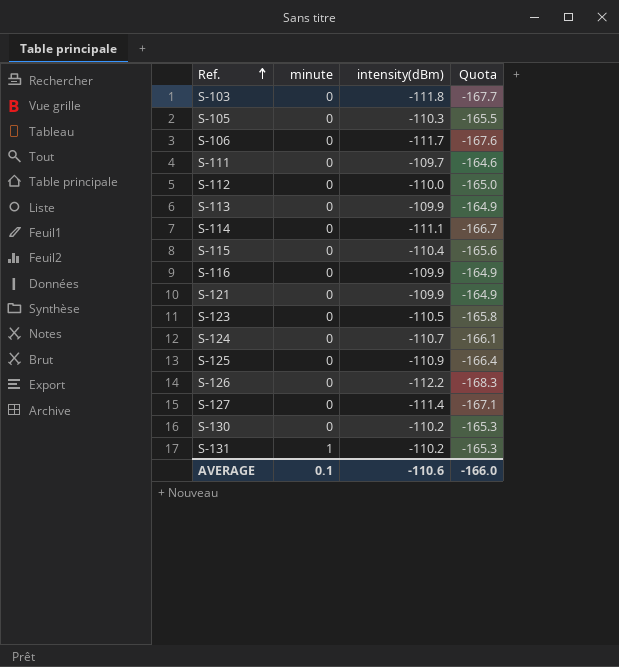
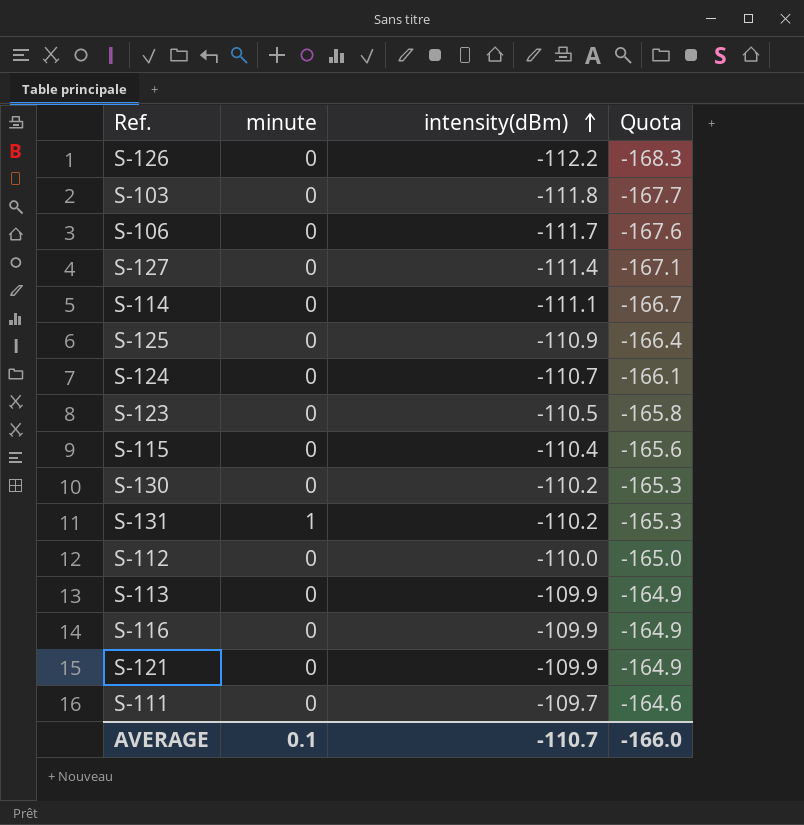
row order: Ref. ascending -> intensity(dBm) ascending
row S-105: 0 | -110.3 | -165.5 -> none
AVERAGE | intensity(dBm): -110.6 -> -110.7

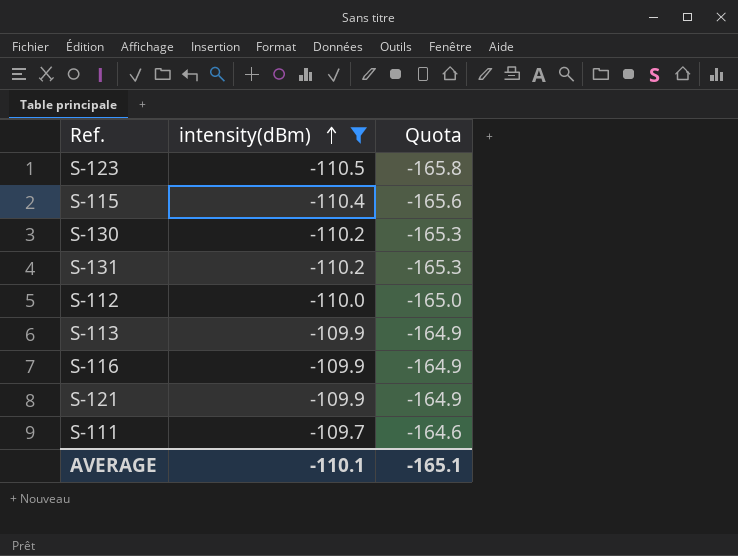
filter: none -> intensity(dBm) >= -110.5
column minute | position: 2 -> none
AVERAGE | intensity(dBm): -110.7 -> -110.1
AVERAGE | Quota: -166.0 -> -165.1

